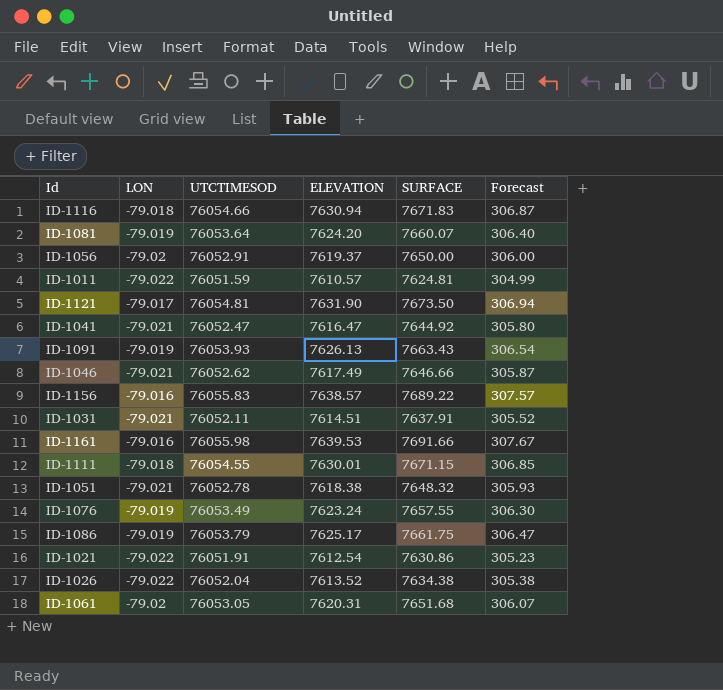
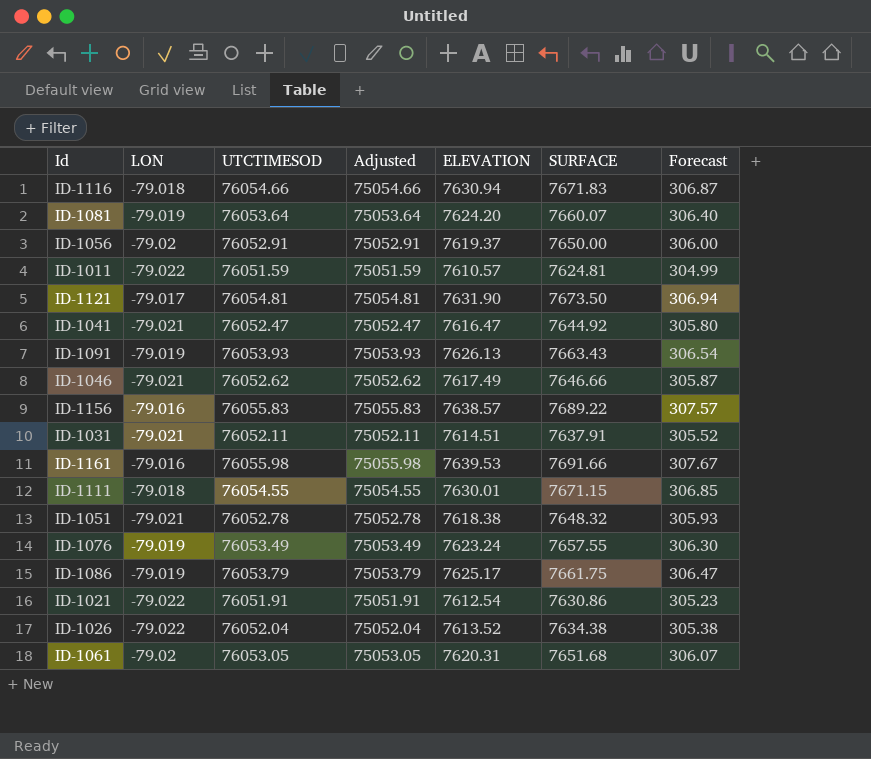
column Adjusted | formula: none -> [UTCTIMESOD] - 1000

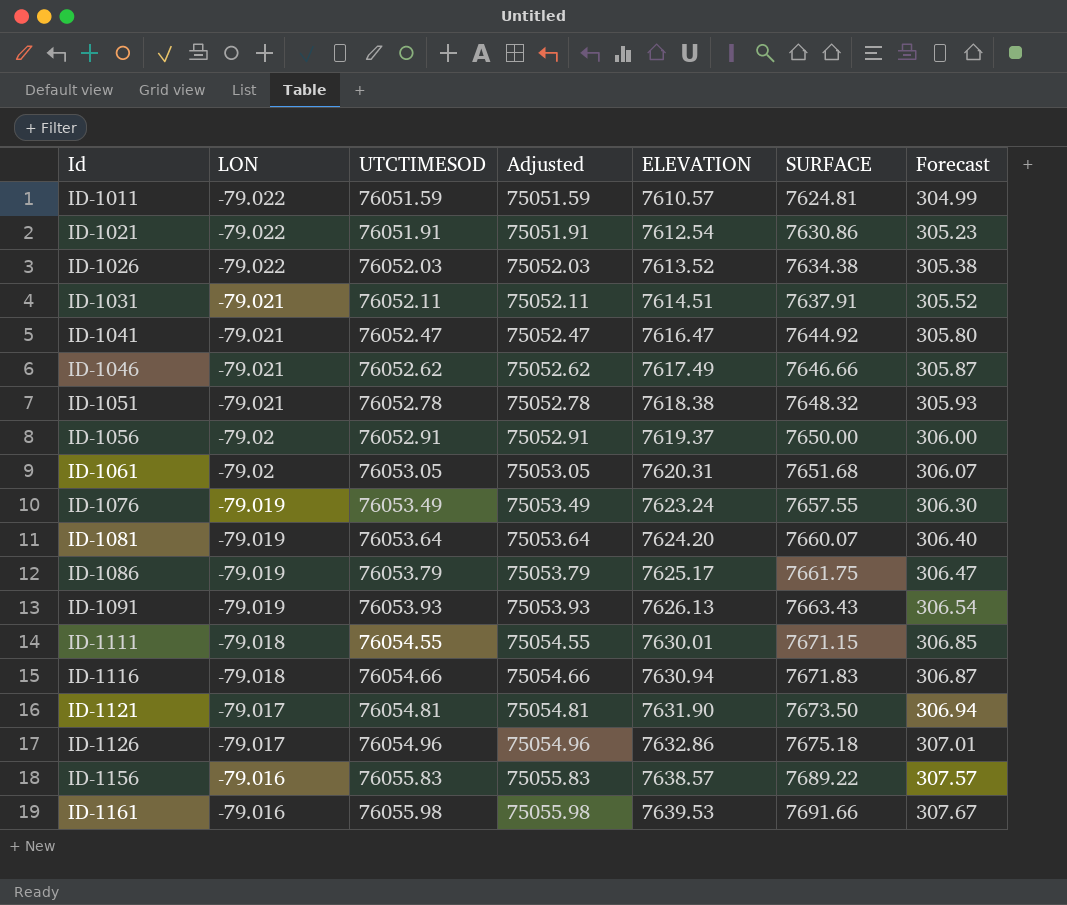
row order: none -> Id ascending
ID-1026 | UTCTIMESOD: 76052.04 -> 76052.03
ID-1026 | Adjusted: 75052.04 -> 75052.03
row ID-1126: none -> -79.017 | 76054.96 | 75054.96 | 7632.86 | 7675.18 | 307.01

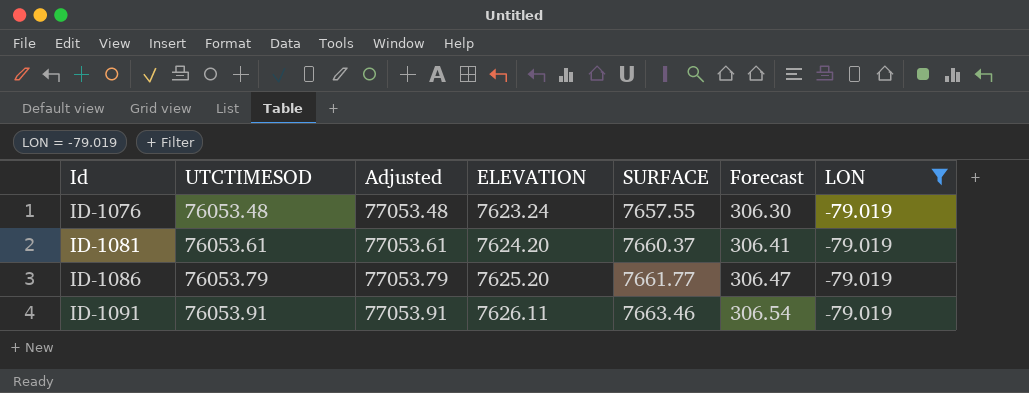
filter: none -> LON = -79.019
column Adjusted | formula: [UTCTIMESOD] - 1000 -> [UTCTIMESOD] + 1000
column LON | position: 2 -> 7
ID-1076 | UTCTIMESOD: 76053.49 -> 76053.48
ID-1081 | UTCTIMESOD: 76053.64 -> 76053.61
ID-1081 | SURFACE: 7660.07 -> 7660.37
ID-1081 | Forecast: 306.40 -> 306.41
ID-1086 | ELEVATION: 7625.17 -> 7625.20
ID-1086 | SURFACE: 7661.75 -> 7661.77
ID-1091 | UTCTIMESOD: 76053.93 -> 76053.91
ID-1091 | ELEVATION: 7626.13 -> 7626.11
ID-1091 | SURFACE: 7663.43 -> 7663.46

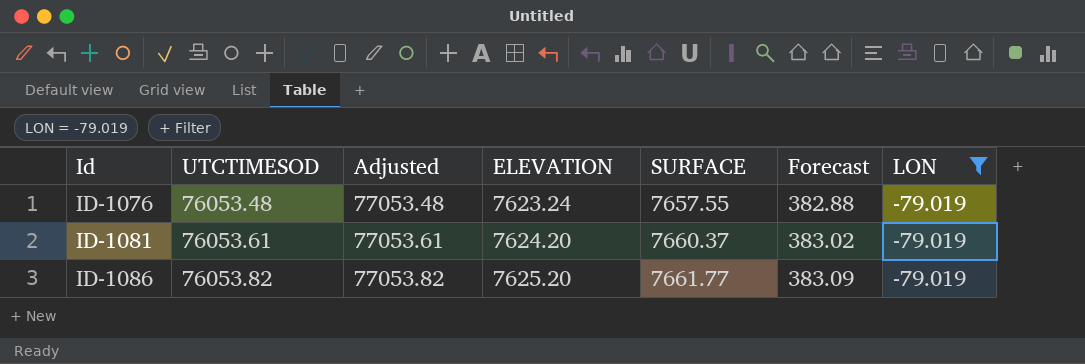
column Forecast | formula: [SURFACE] * 0.04 -> [SURFACE] * 0.05
row ID-1091: 76053.91 | 77053.91 | 7626.11 | 7663.46 | 306.54 | -79.019 -> none
ID-1086 | UTCTIMESOD: 76053.79 -> 76053.82
ID-1086 | Adjusted: 77053.79 -> 77053.82

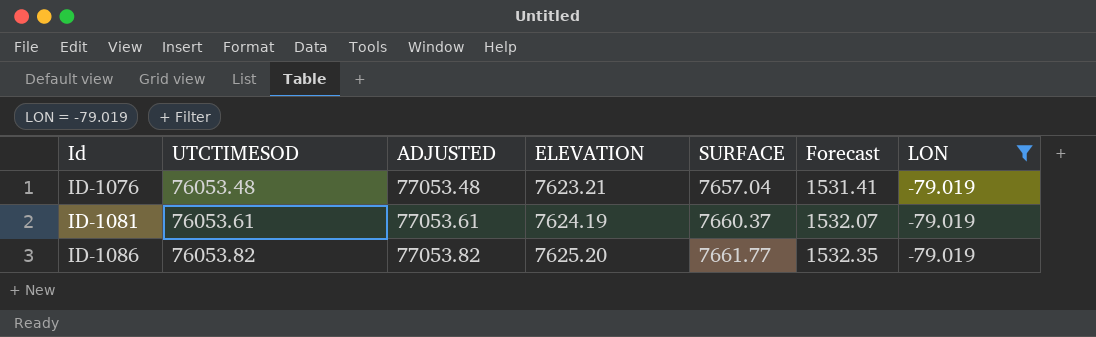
column name: Adjusted -> ADJUSTED
column Forecast | formula: [SURFACE] * 0.05 -> [SURFACE] * 0.2
ID-1076 | ELEVATION: 7623.24 -> 7623.21
ID-1076 | SURFACE: 7657.55 -> 7657.04
ID-1081 | ELEVATION: 7624.20 -> 7624.19

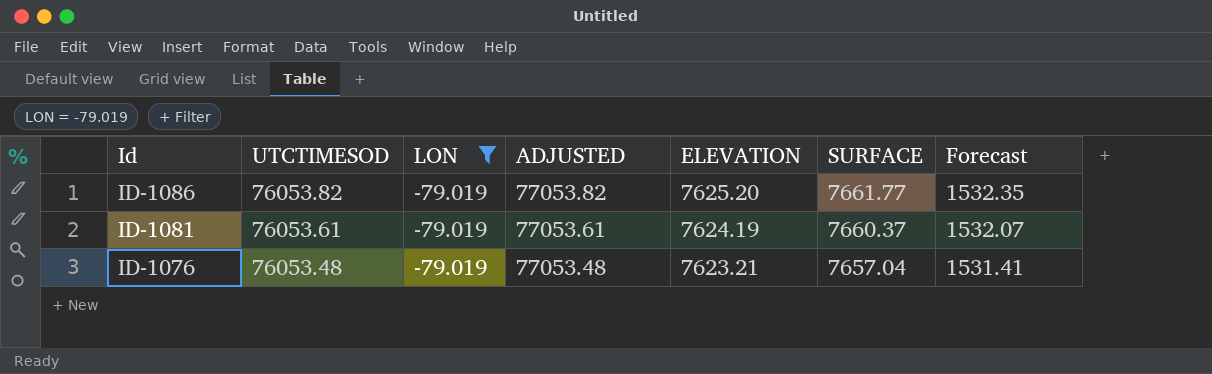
row order: Id ascending -> Id descending
column LON | position: 7 -> 3

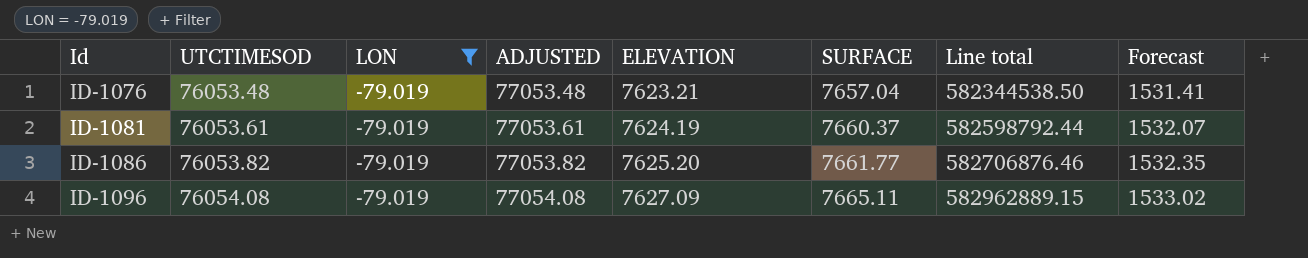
row order: Id descending -> Id ascending
column Line total | formula: none -> [UTCTIMESOD] * [SURFACE]
row ID-1096: none -> 76054.08 | -79.019 | 77054.08 | 7627.09 | 7665.11 | 582962889.15 | 1533.02

